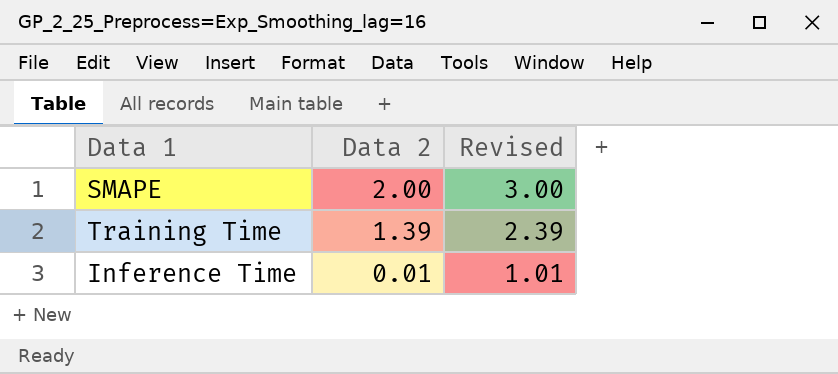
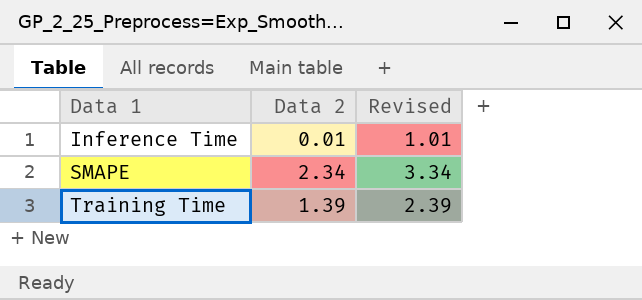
row order: Data 2 descending -> Data 1 ascending
SMAPE | Data 2: 2.00 -> 2.34
SMAPE | Revised: 3.00 -> 3.34

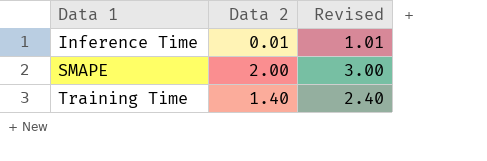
SMAPE | Data 2: 2.34 -> 2.00
SMAPE | Revised: 3.34 -> 3.00
Training Time | Data 2: 1.39 -> 1.40
Training Time | Revised: 2.39 -> 2.40

